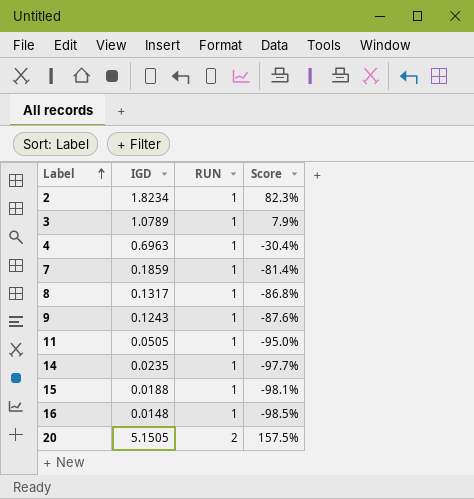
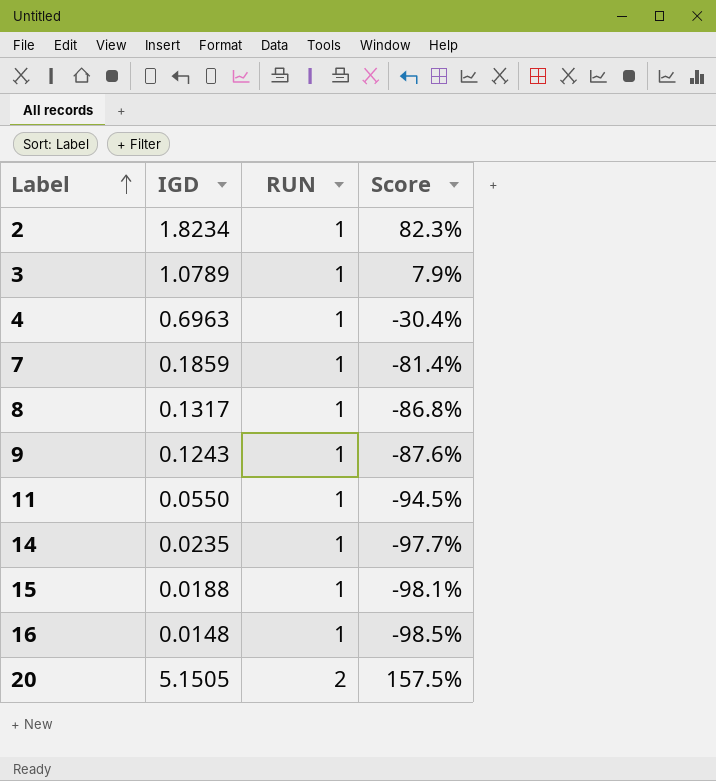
11 | IGD: 0.0505 -> 0.0550
11 | Score: -95.0% -> -94.5%

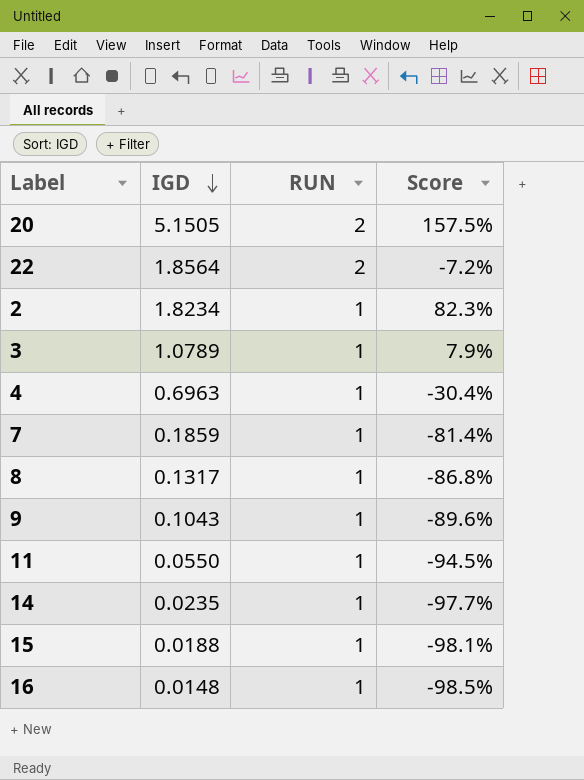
row order: Label ascending -> IGD descending
row 22: none -> 1.8564 | 2 | -7.2%
9 | IGD: 0.1243 -> 0.1043
9 | Score: -87.6% -> -89.6%

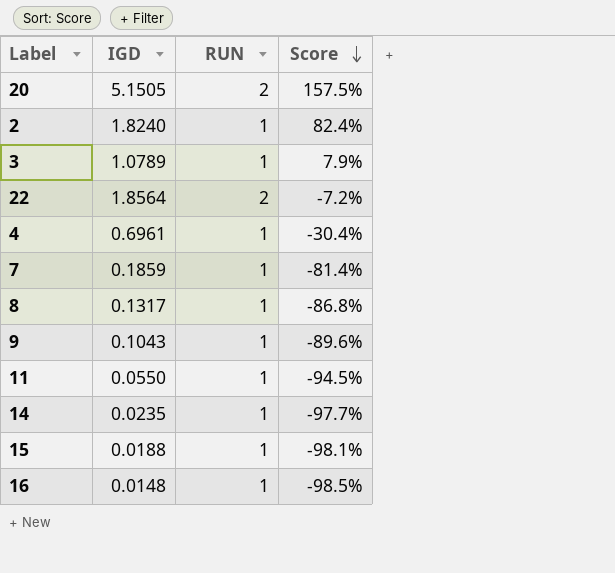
row order: IGD descending -> Score descending
2 | IGD: 1.8234 -> 1.8240
2 | Score: 82.3% -> 82.4%
4 | IGD: 0.6963 -> 0.6961

